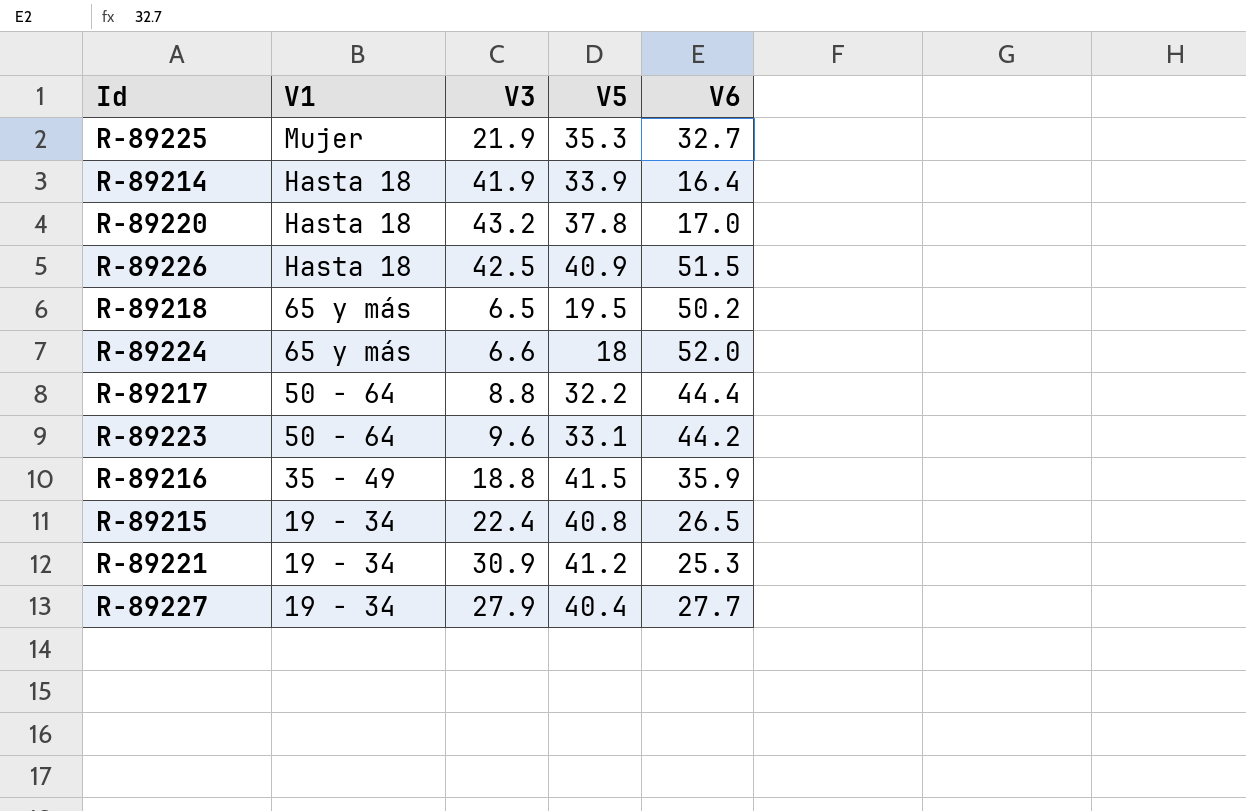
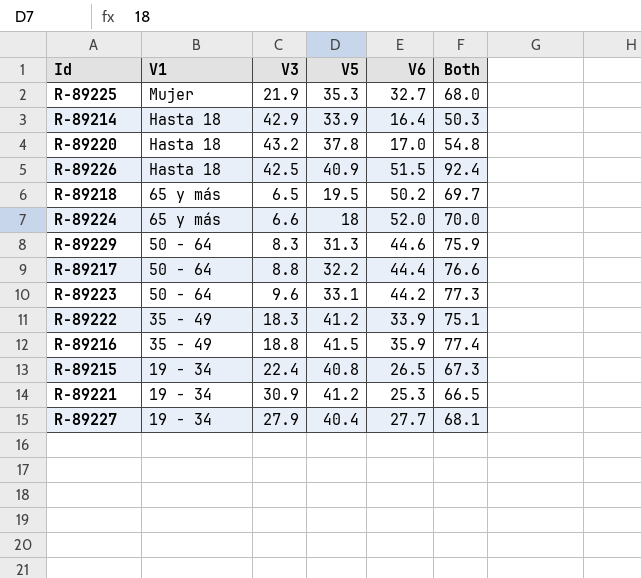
column Both | formula: none -> [V5] + [V6]
R-89214 | V3: 41.9 -> 42.9
row R-89229: none -> 50 - 64 | 8.3 | 31.3 | 44.6 | 75.9
row R-89222: none -> 35 - 49 | 18.3 | 41.2 | 33.9 | 75.1

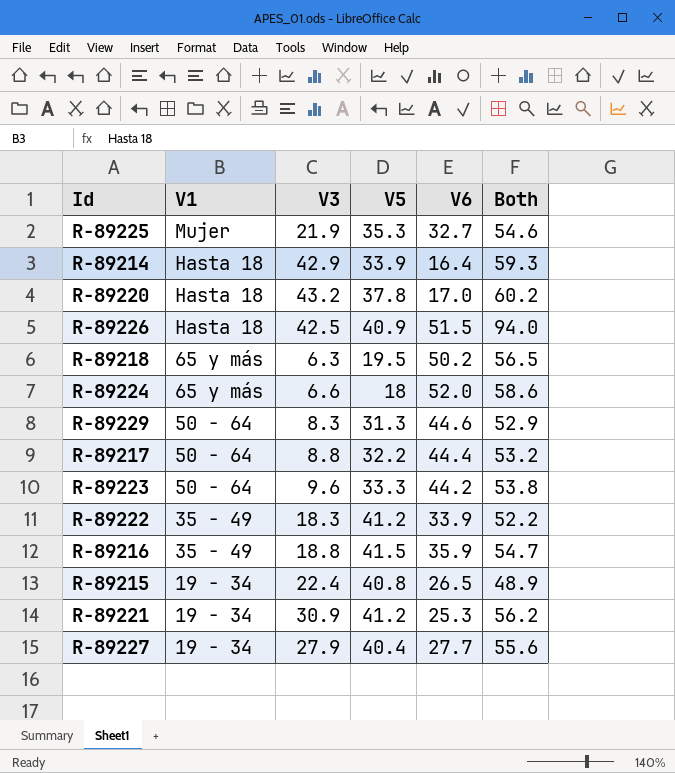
column Both | formula: [V5] + [V6] -> [V3] + [V6]
R-89218 | V3: 6.5 -> 6.3
R-89223 | V5: 33.1 -> 33.3

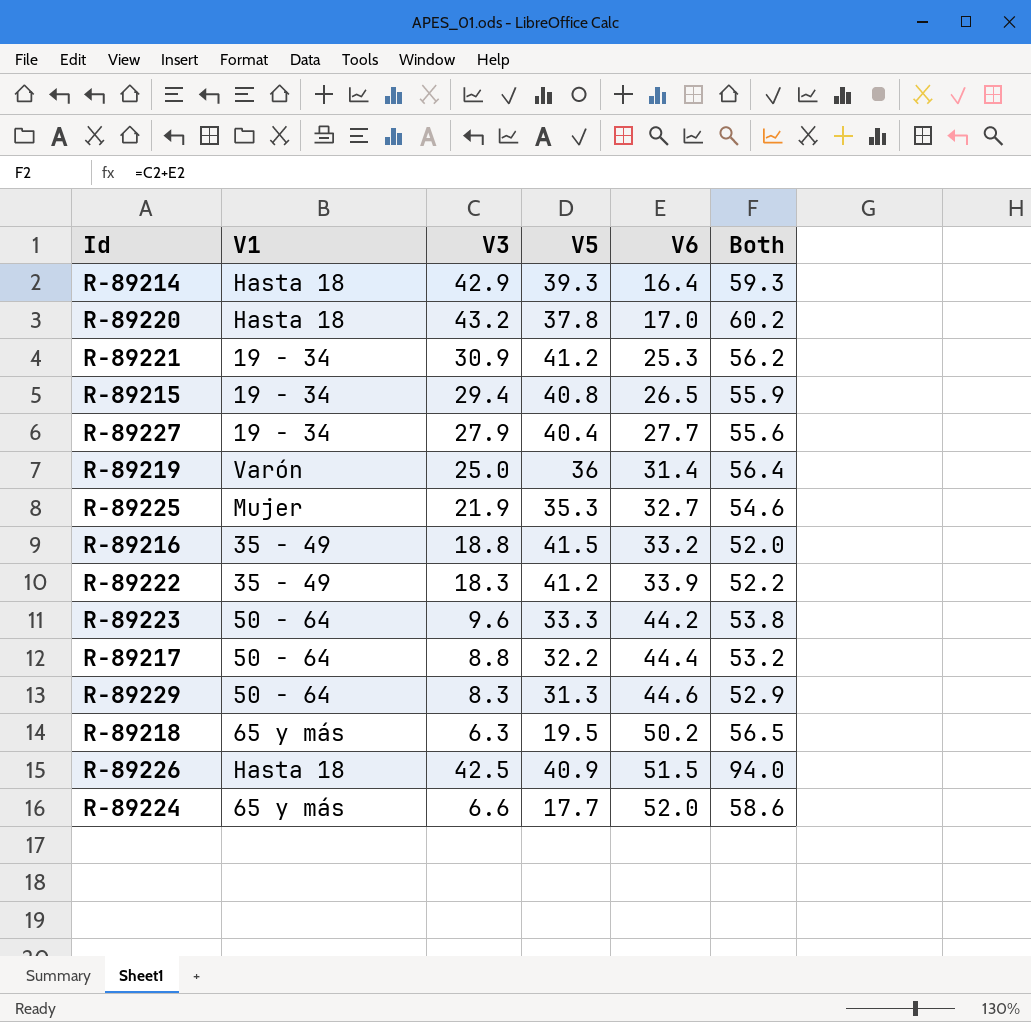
row order: V1 descending -> V6 ascending
R-89214 | V5: 33.9 -> 39.3
R-89215 | V3: 22.4 -> 29.4
R-89215 | Both: 48.9 -> 55.9
row R-89219: none -> Varón | 25.0 | 36 | 31.4 | 56.4
R-89216 | V6: 35.9 -> 33.2
R-89216 | Both: 54.7 -> 52.0
R-89224 | V5: 18 -> 17.7

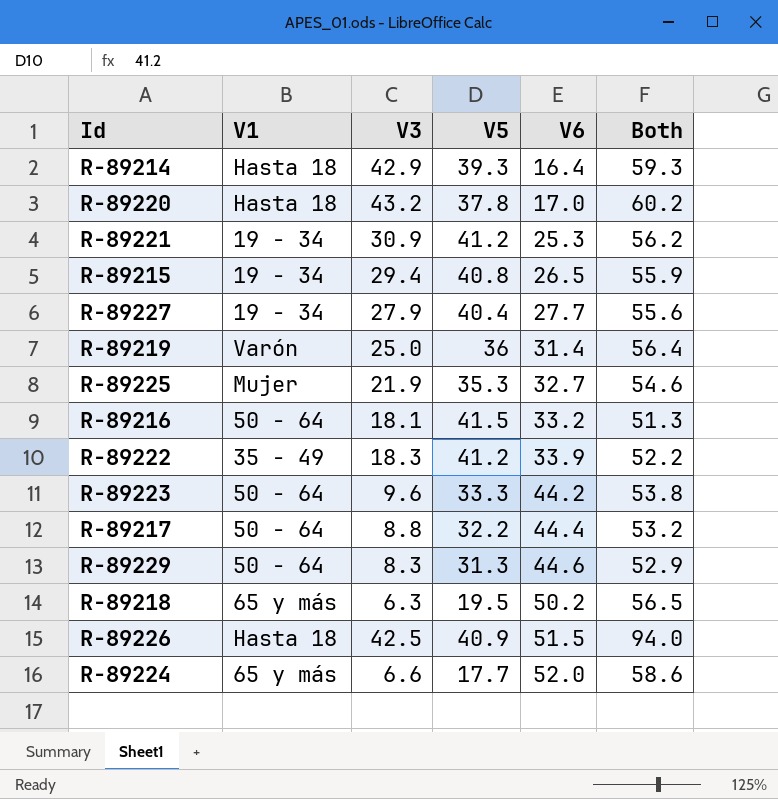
R-89216 | V1: 35 - 49 -> 50 - 64
R-89216 | V3: 18.8 -> 18.1
R-89216 | Both: 52.0 -> 51.3

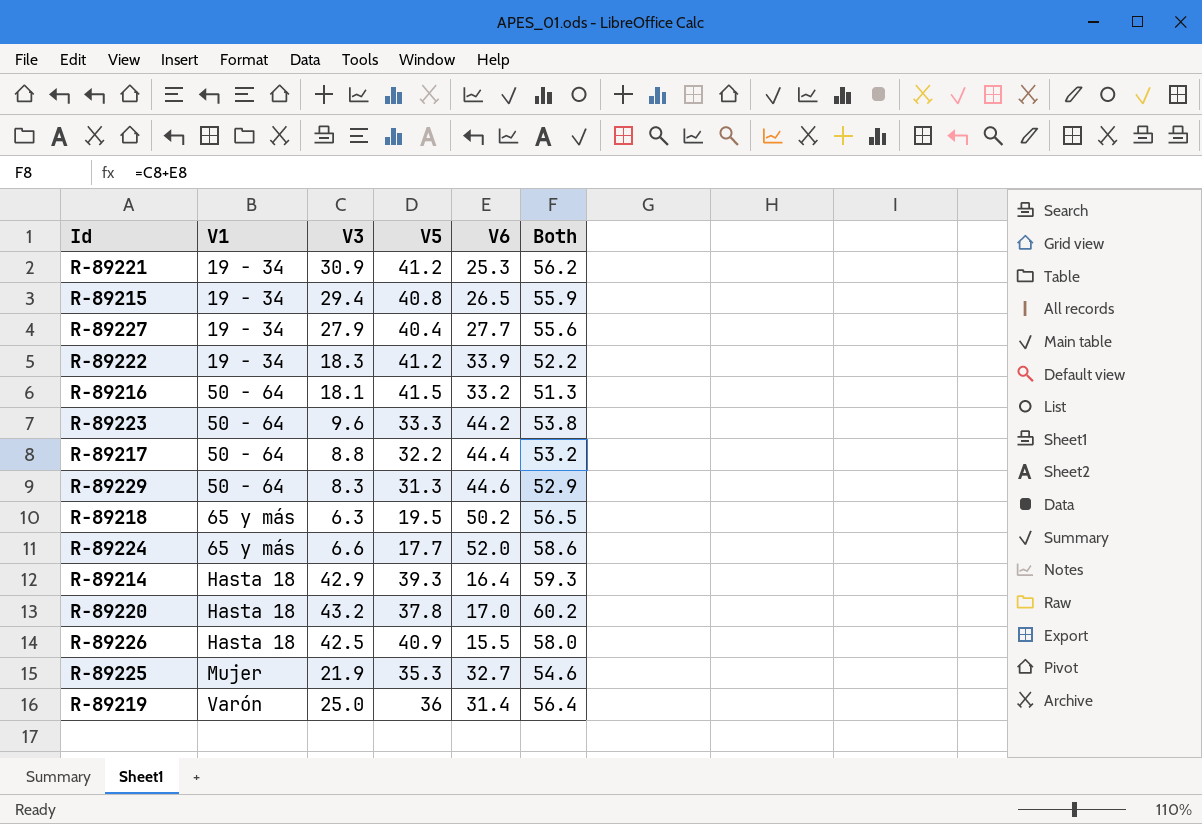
row order: V6 ascending -> V1 ascending
R-89222 | V1: 35 - 49 -> 19 - 34
R-89226 | V6: 51.5 -> 15.5
R-89226 | Both: 94.0 -> 58.0

